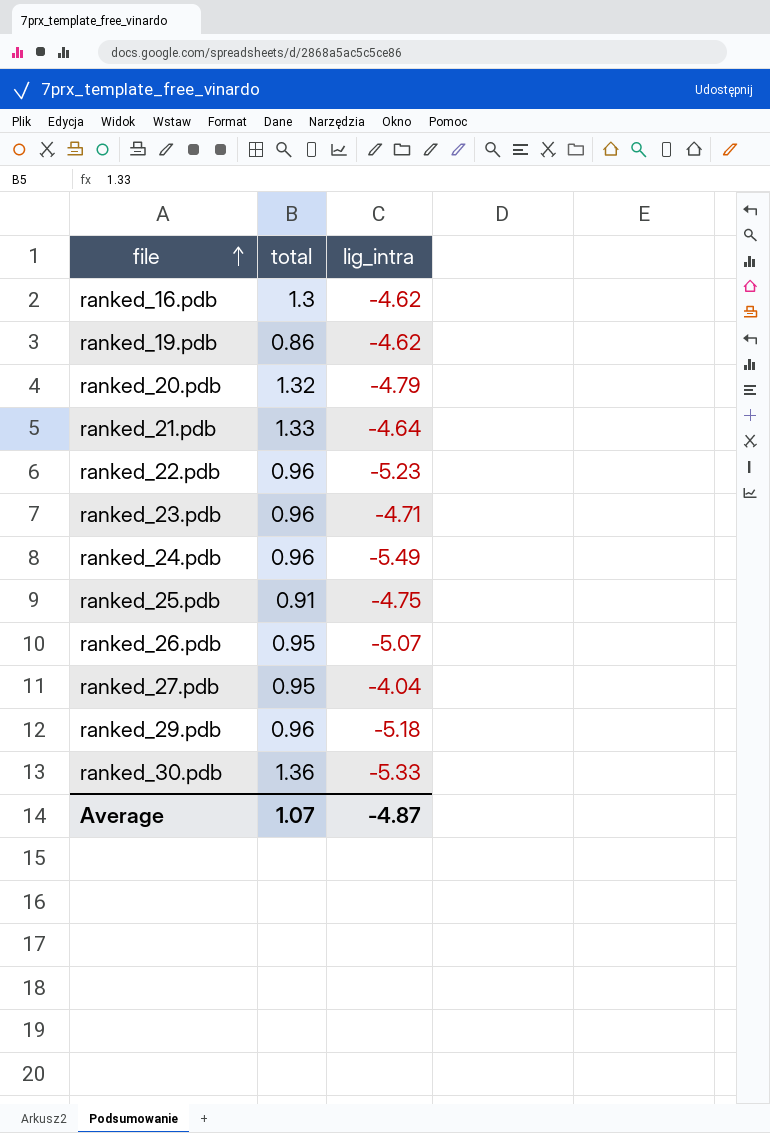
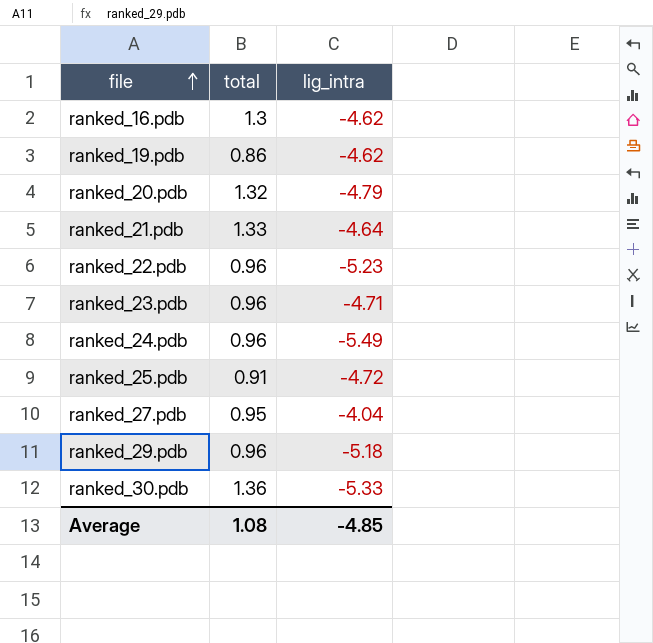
row ranked_26.pdb: 0.95 | -5.07 -> none
ranked_25.pdb | lig_intra: -4.75 -> -4.72
Average | total: 1.07 -> 1.08
Average | lig_intra: -4.87 -> -4.85

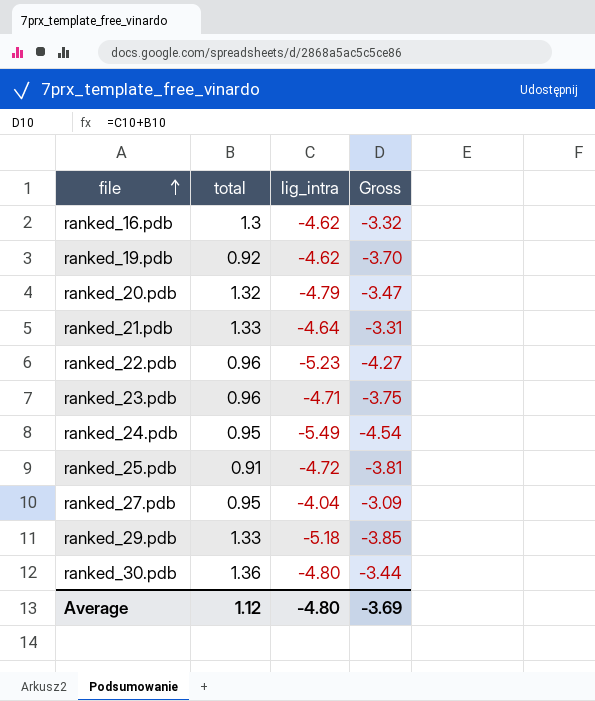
column Gross | formula: none -> [total] + [lig_intra]
ranked_19.pdb | total: 0.86 -> 0.92
ranked_24.pdb | total: 0.96 -> 0.95
ranked_29.pdb | total: 0.96 -> 1.33
ranked_30.pdb | lig_intra: -5.33 -> -4.80
Average | total: 1.08 -> 1.12
Average | lig_intra: -4.85 -> -4.80

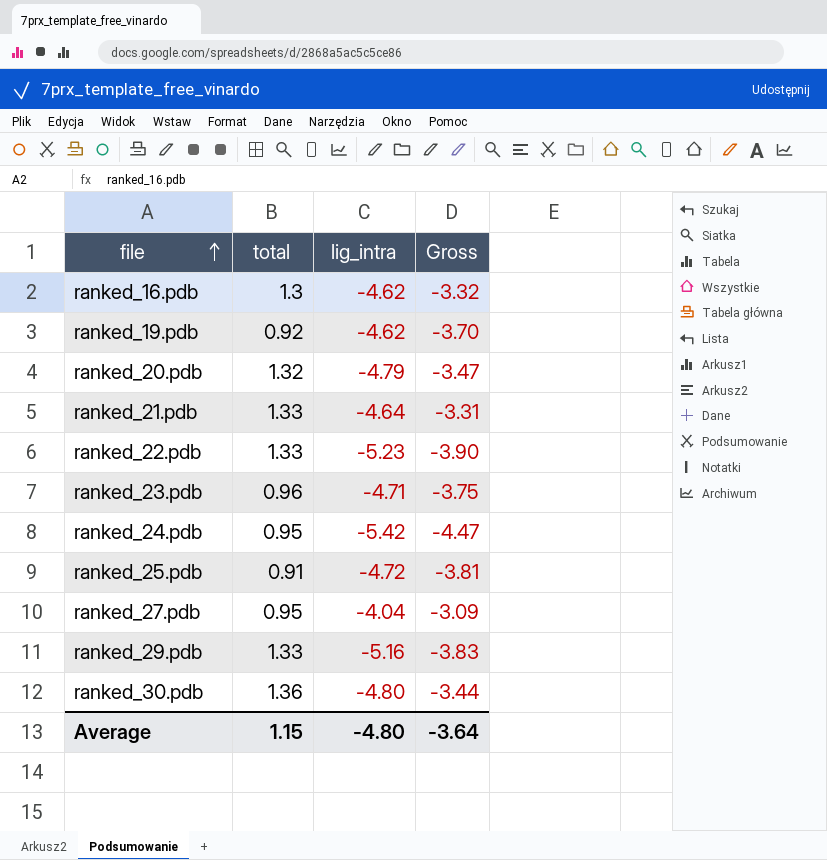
ranked_22.pdb | total: 0.96 -> 1.33
ranked_22.pdb | Gross: -4.27 -> -3.90
ranked_24.pdb | lig_intra: -5.49 -> -5.42
ranked_24.pdb | Gross: -4.54 -> -4.47
ranked_29.pdb | lig_intra: -5.18 -> -5.16
ranked_29.pdb | Gross: -3.85 -> -3.83
Average | total: 1.12 -> 1.15
Average | Gross: -3.69 -> -3.64

